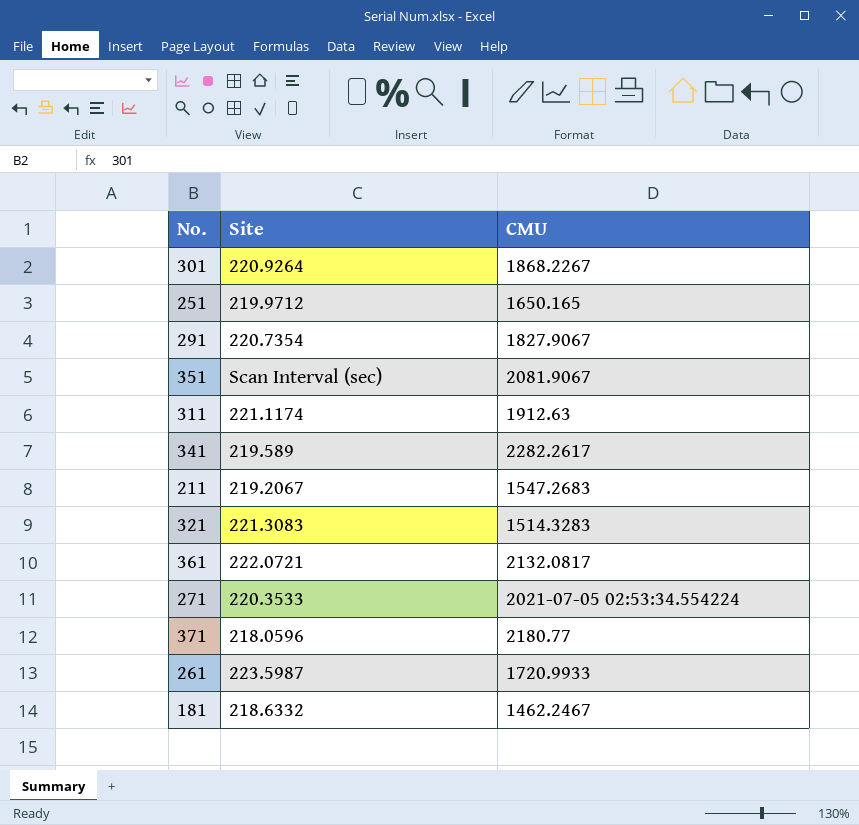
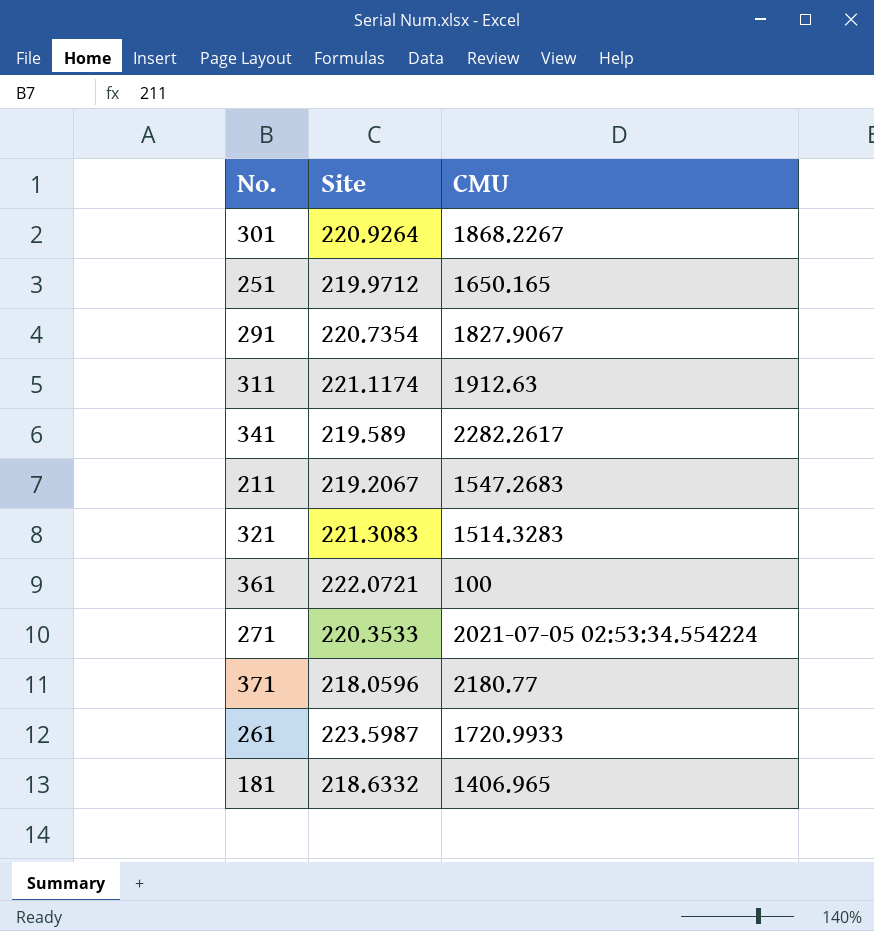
row 351: Scan Interval (sec) | 2081.9067 -> none
361 | CMU: 2132.0817 -> 100
181 | CMU: 1462.2467 -> 1406.965

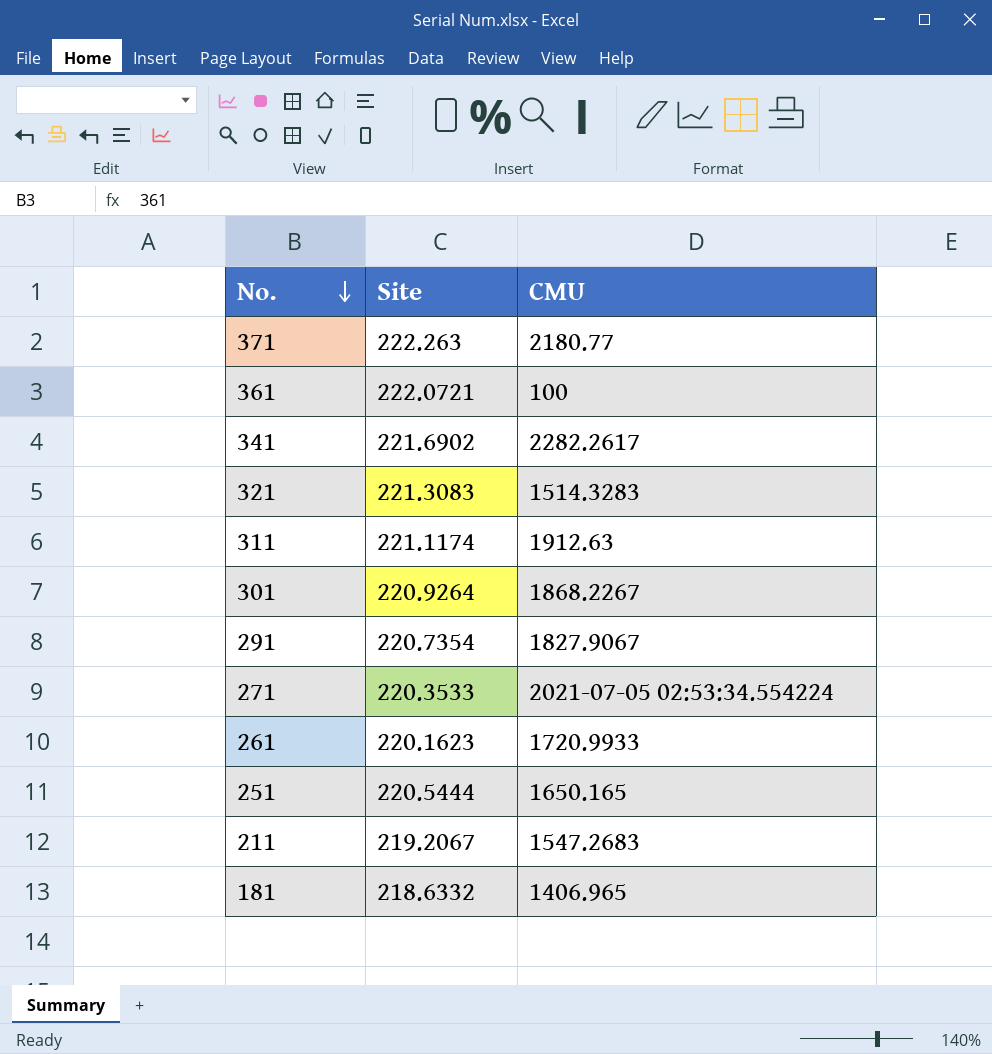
row order: none -> No. descending
371 | Site: 218.0596 -> 222.263
341 | Site: 219.589 -> 221.6902
261 | Site: 223.5987 -> 220.1623
251 | Site: 219.9712 -> 220.5444

